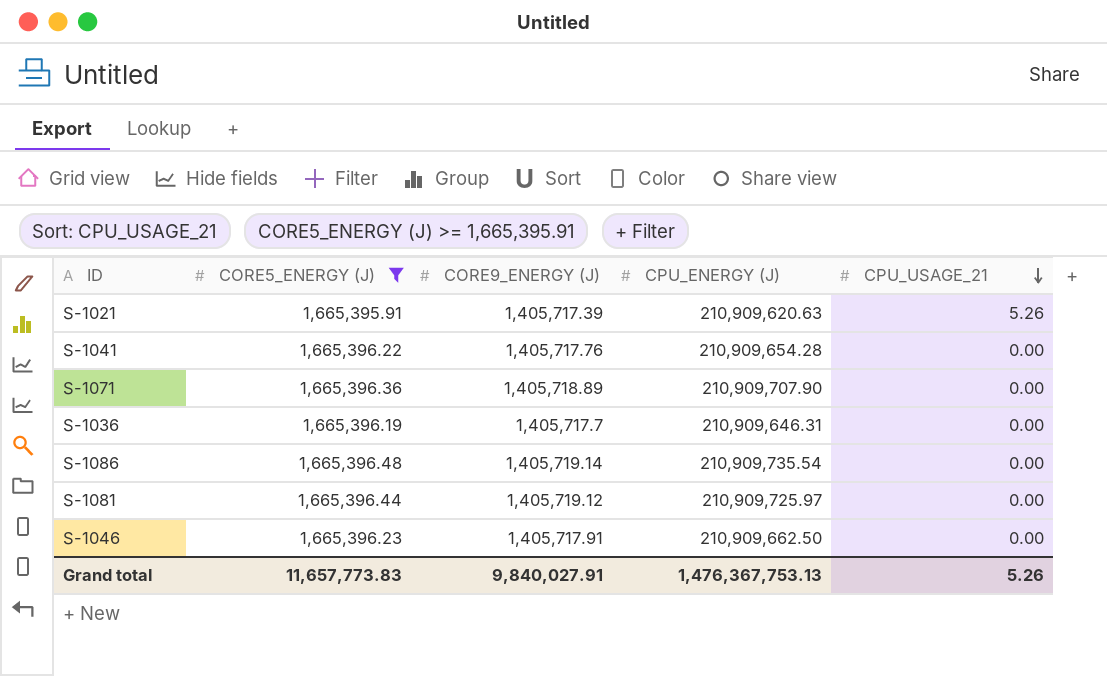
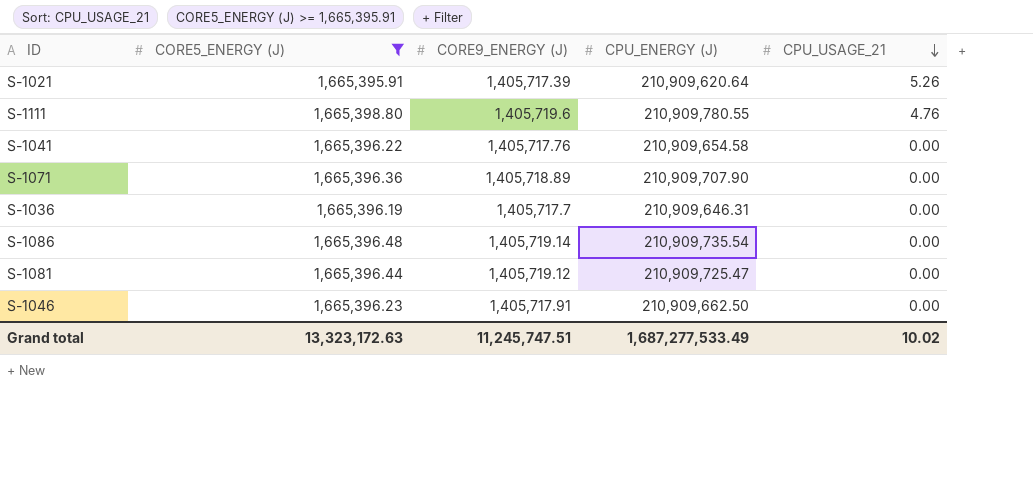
S-1021 | CPU_ENERGY (J): 210,909,620.63 -> 210,909,620.64
row S-1111: none -> 1,665,398.80 | 1,405,719.6 | 210,909,780.55 | 4.76
S-1041 | CPU_ENERGY (J): 210,909,654.28 -> 210,909,654.58
S-1081 | CPU_ENERGY (J): 210,909,725.97 -> 210,909,725.47
Grand total | CORE5_ENERGY (J): 11,657,773.83 -> 13,323,172.63
Grand total | CORE9_ENERGY (J): 9,840,027.91 -> 11,245,747.51
Grand total | CPU_ENERGY (J): 1,476,367,753.13 -> 1,687,277,533.49
Grand total | CPU_USAGE_21: 5.26 -> 10.02

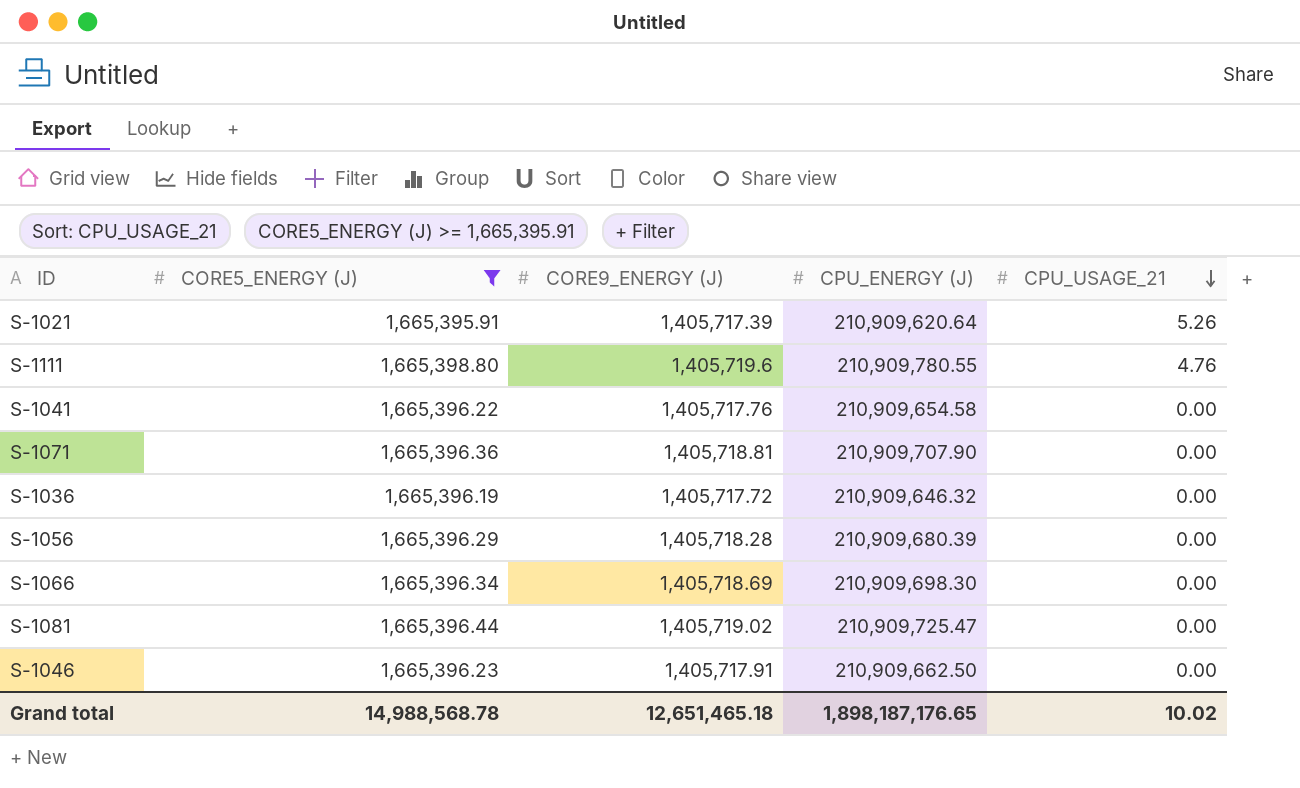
row S-1086: 1,665,396.48 | 1,405,719.14 | 210,909,735.54 | 0.00 -> none
S-1071 | CORE9_ENERGY (J): 1,405,718.89 -> 1,405,718.81
S-1036 | CORE9_ENERGY (J): 1,405,717.7 -> 1,405,717.72
S-1036 | CPU_ENERGY (J): 210,909,646.31 -> 210,909,646.32
row S-1056: none -> 1,665,396.29 | 1,405,718.28 | 210,909,680.39 | 0.00
row S-1066: none -> 1,665,396.34 | 1,405,718.69 | 210,909,698.30 | 0.00
S-1081 | CORE9_ENERGY (J): 1,405,719.12 -> 1,405,719.02
Grand total | CORE5_ENERGY (J): 13,323,172.63 -> 14,988,568.78
Grand total | CORE9_ENERGY (J): 11,245,747.51 -> 12,651,465.18
Grand total | CPU_ENERGY (J): 1,687,277,533.49 -> 1,898,187,176.65

